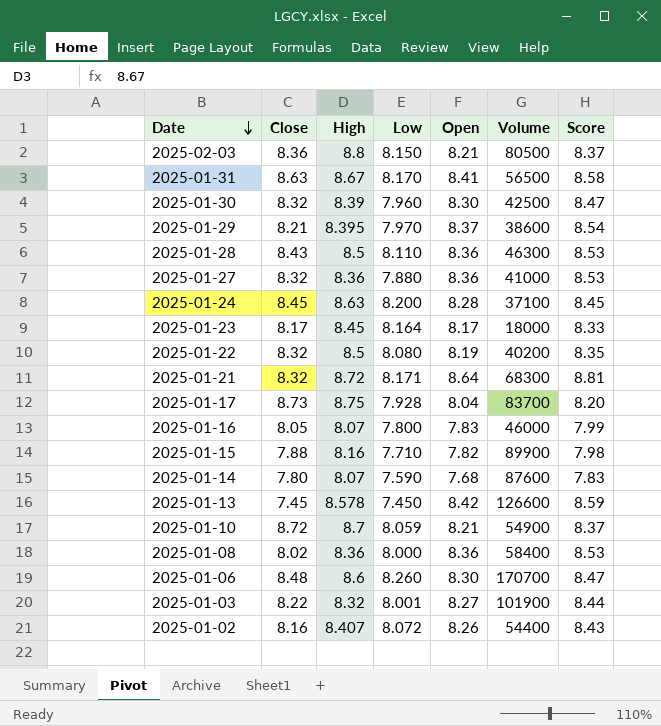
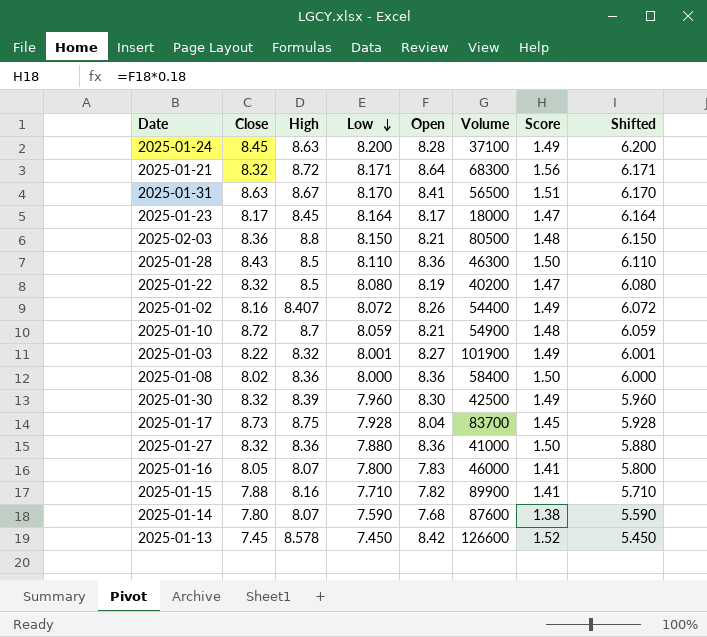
row order: Date descending -> Low descending
column Score | formula: [Open] * 1.02 -> [Open] * 0.18
column Shifted | formula: none -> [Low] - 2
row 2025-01-29: 8.21 | 8.395 | 7.970 | 8.37 | 38600 | 8.54 -> none
row 2025-01-06: 8.48 | 8.6 | 8.260 | 8.30 | 170700 | 8.47 -> none

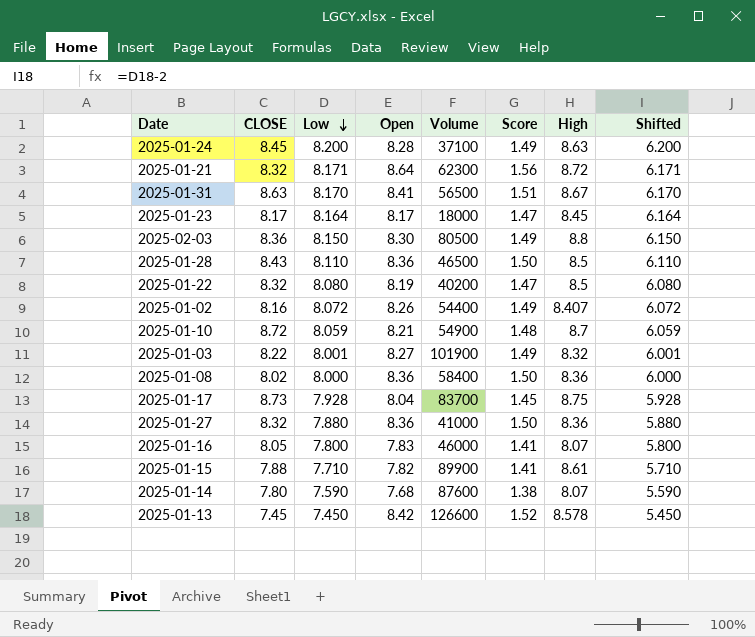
column name: Close -> CLOSE
column High | position: 3 -> 7
row 2025-01-30: 8.32 | 8.39 | 7.960 | 8.30 | 42500 | 1.49 | 5.960 -> none
2025-01-21 | Volume: 68300 -> 62300
2025-02-03 | Open: 8.21 -> 8.30
2025-02-03 | Score: 1.48 -> 1.49
2025-01-28 | Volume: 46300 -> 46500
2025-01-15 | High: 8.16 -> 8.61

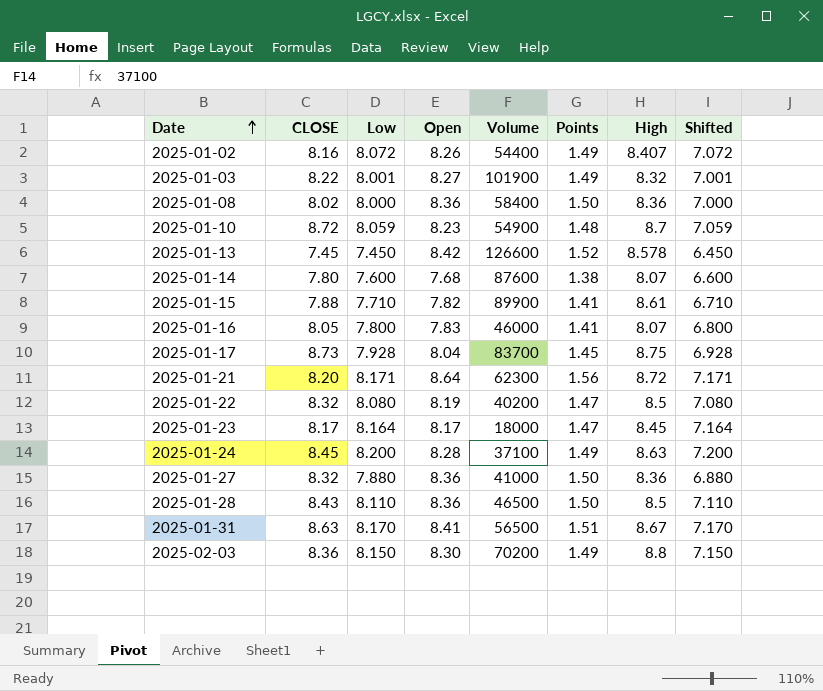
row order: Low descending -> Date ascending
column name: Score -> Points
column Shifted | formula: [Low] - 2 -> [Low] - 1
2025-01-10 | Open: 8.21 -> 8.23
2025-01-14 | Low: 7.590 -> 7.600
2025-01-21 | CLOSE: 8.32 -> 8.20
2025-02-03 | Volume: 80500 -> 70200

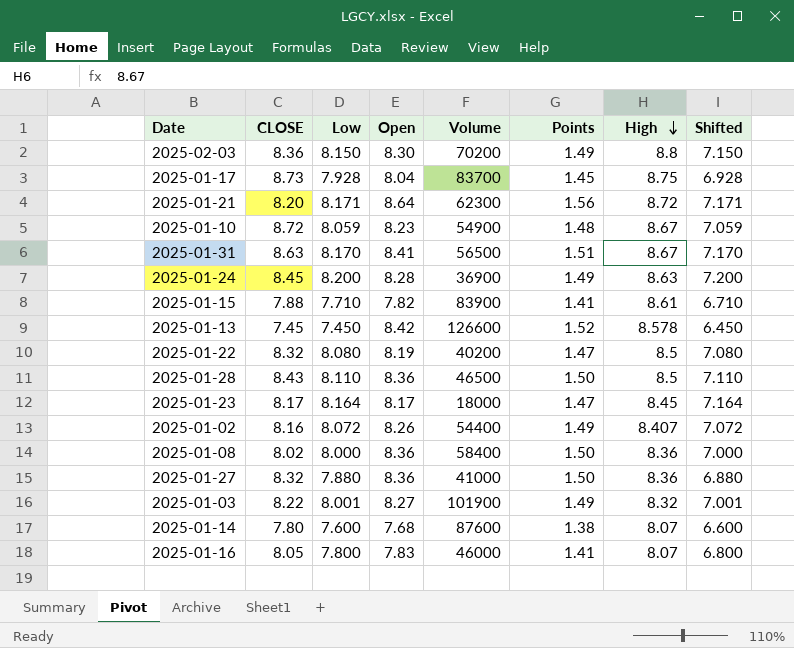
row order: Date ascending -> High descending
2025-01-10 | High: 8.7 -> 8.67
2025-01-24 | Volume: 37100 -> 36900
2025-01-15 | Volume: 89900 -> 83900

